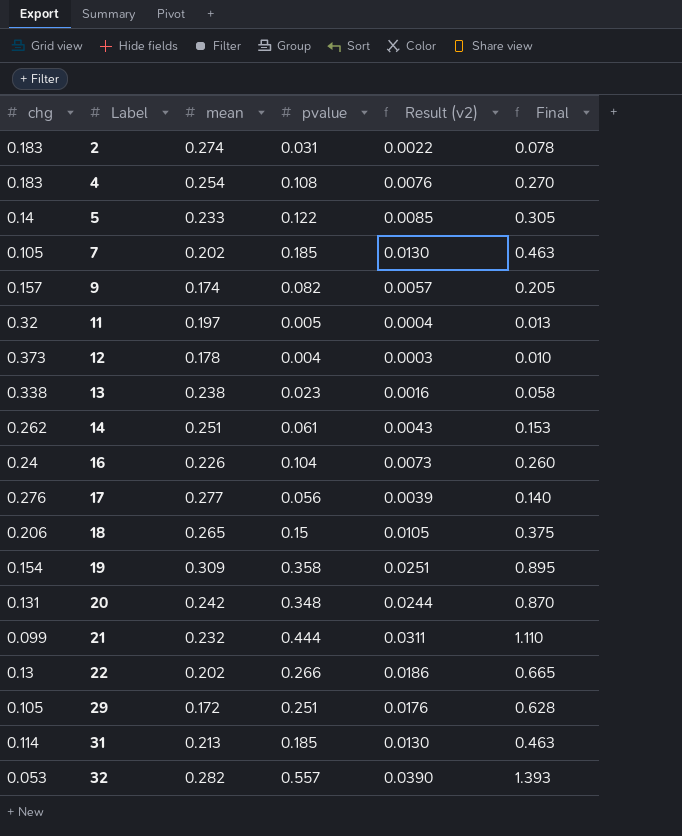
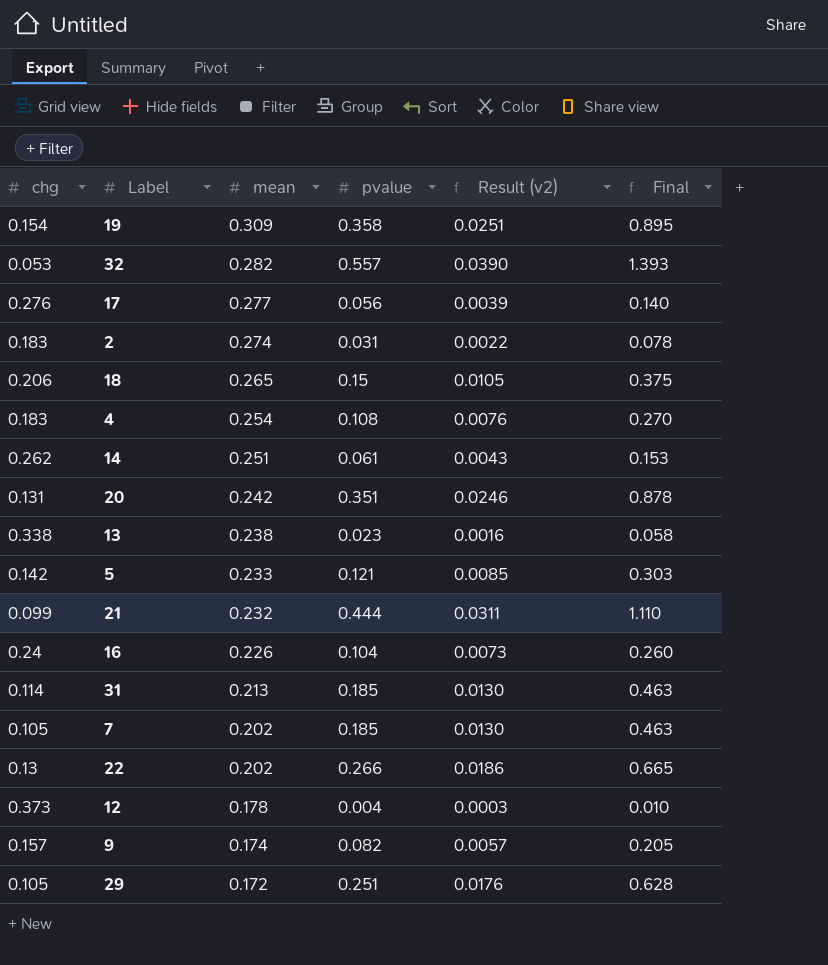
row order: Label ascending -> mean descending
row 11: 0.32 | 0.197 | 0.005 | 0.0004 | 0.013 -> none
20 | pvalue: 0.348 -> 0.351
20 | Result (v2): 0.0244 -> 0.0246
20 | Final: 0.870 -> 0.878
5 | chg: 0.14 -> 0.142
5 | pvalue: 0.122 -> 0.121
5 | Final: 0.305 -> 0.303

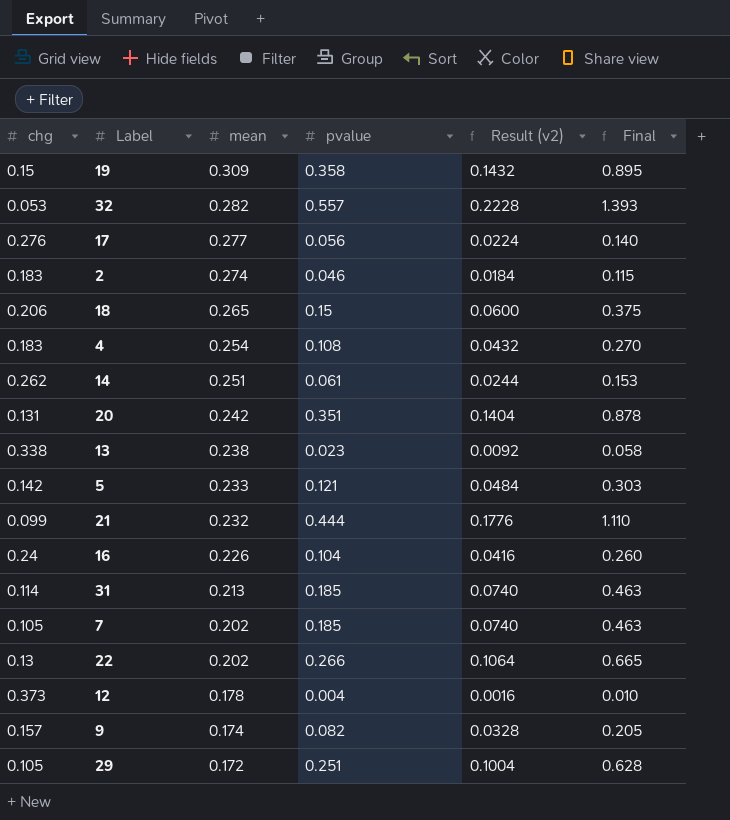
column Result (v2) | formula: [pvalue] * 0.07 -> [pvalue] * 0.4
19 | chg: 0.154 -> 0.15
2 | pvalue: 0.031 -> 0.046
2 | Final: 0.078 -> 0.115

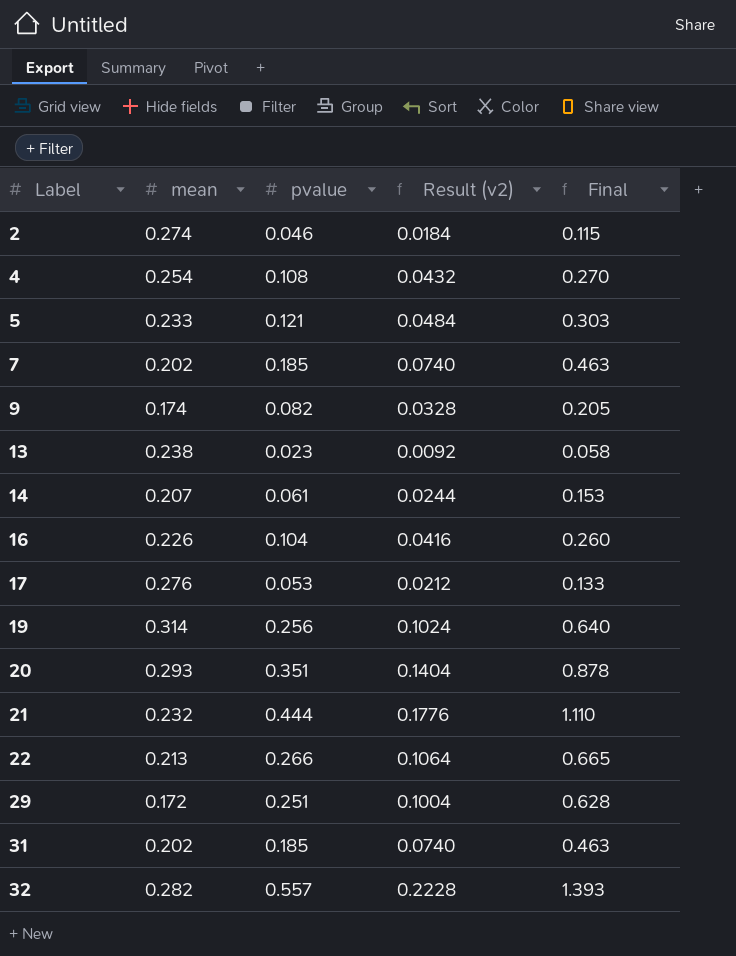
row order: mean descending -> Label ascending
column chg | position: 1 -> none
row 18: 0.206 | 0.265 | 0.15 | 0.0600 | 0.375 -> none
row 12: 0.373 | 0.178 | 0.004 | 0.0016 | 0.010 -> none
14 | mean: 0.251 -> 0.207
17 | mean: 0.277 -> 0.276
17 | pvalue: 0.056 -> 0.053
17 | Result (v2): 0.0224 -> 0.0212
17 | Final: 0.140 -> 0.133
19 | mean: 0.309 -> 0.314
19 | pvalue: 0.358 -> 0.256
19 | Result (v2): 0.1432 -> 0.1024
19 | Final: 0.895 -> 0.640
20 | mean: 0.242 -> 0.293
22 | mean: 0.202 -> 0.213
31 | mean: 0.213 -> 0.202

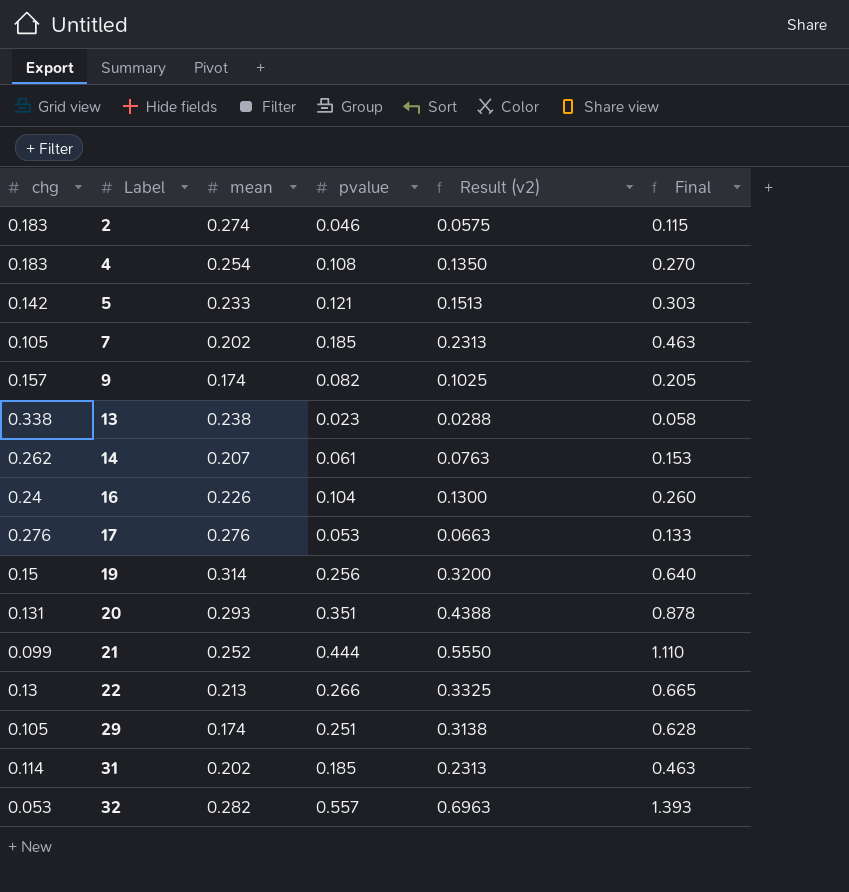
column chg | position: none -> 1
column Result (v2) | formula: [pvalue] * 0.4 -> [pvalue] * 1.25
21 | mean: 0.232 -> 0.252
29 | mean: 0.172 -> 0.174

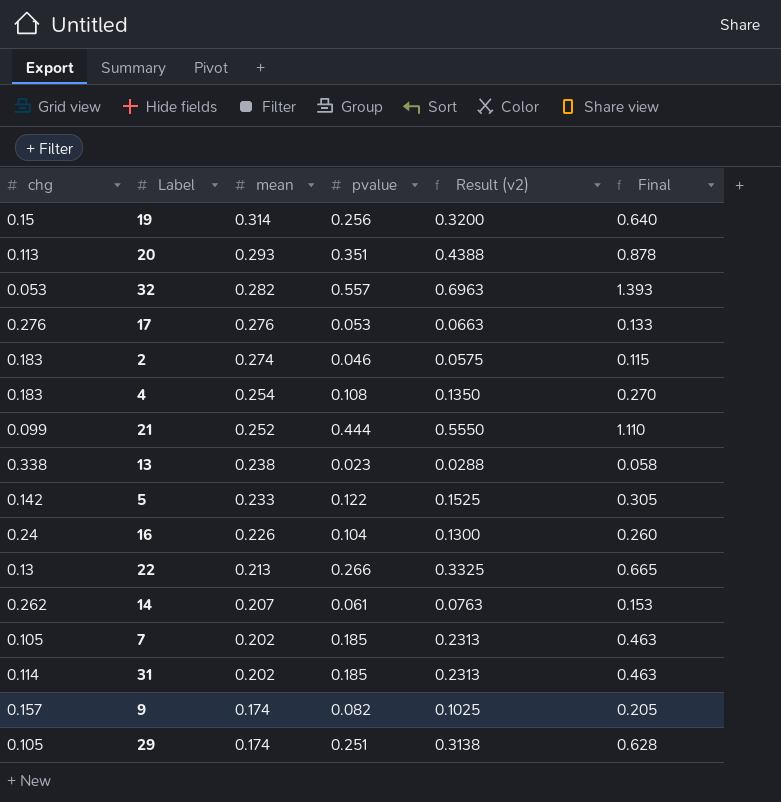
row order: Label ascending -> mean descending
20 | chg: 0.131 -> 0.113
5 | pvalue: 0.121 -> 0.122
5 | Result (v2): 0.1513 -> 0.1525
5 | Final: 0.303 -> 0.305

